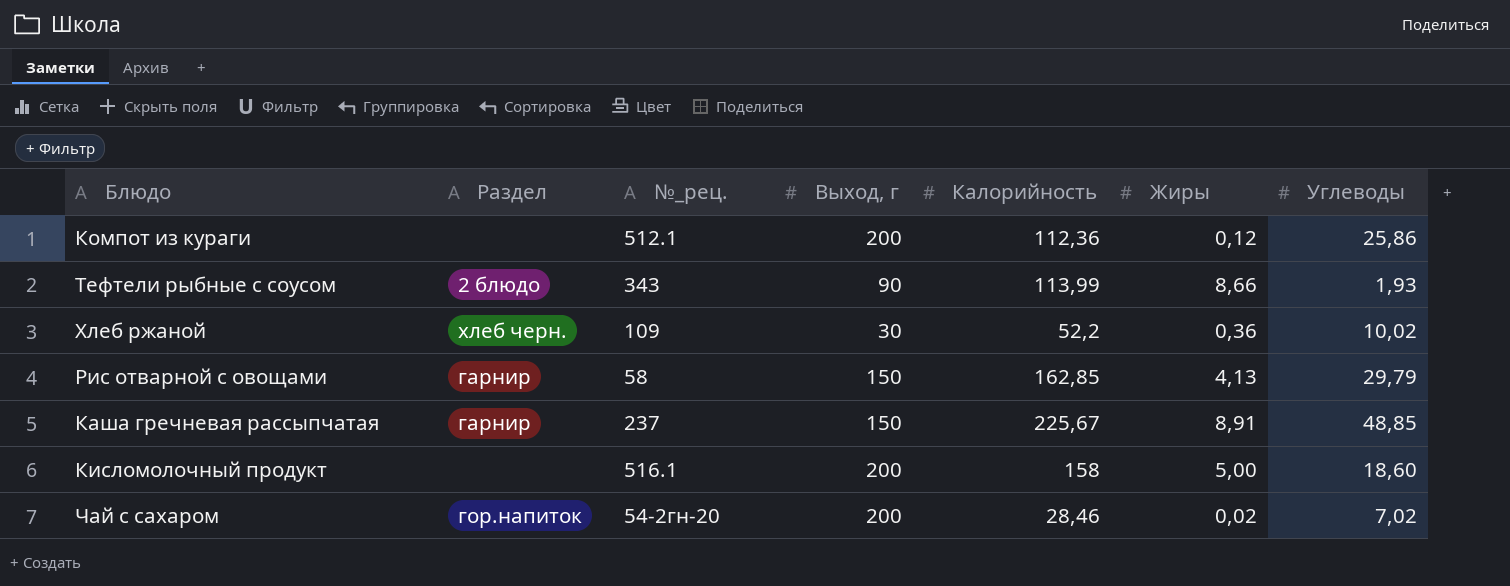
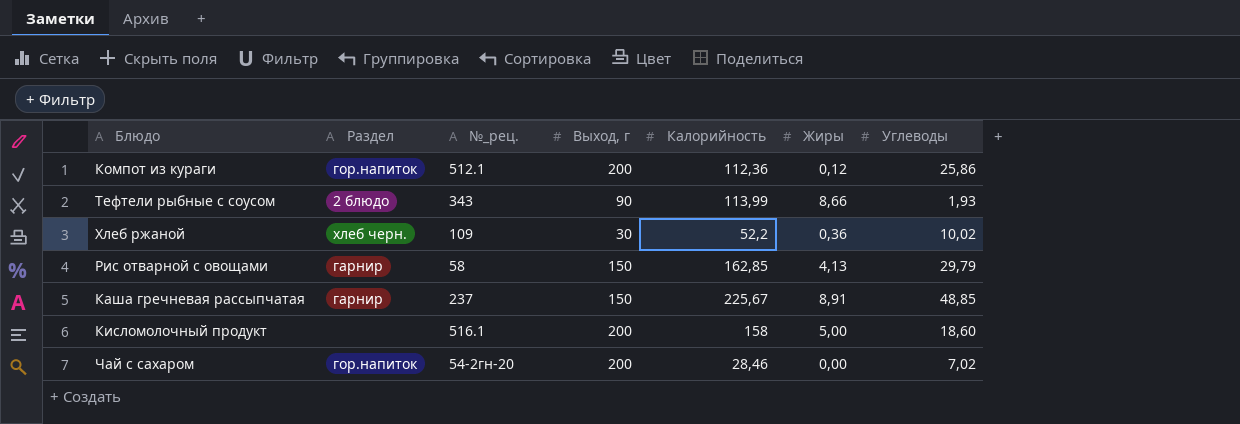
Компот из кураги | Раздел: none -> гор.напиток
Чай с сахаром | Жиры: 0,02 -> 0,00

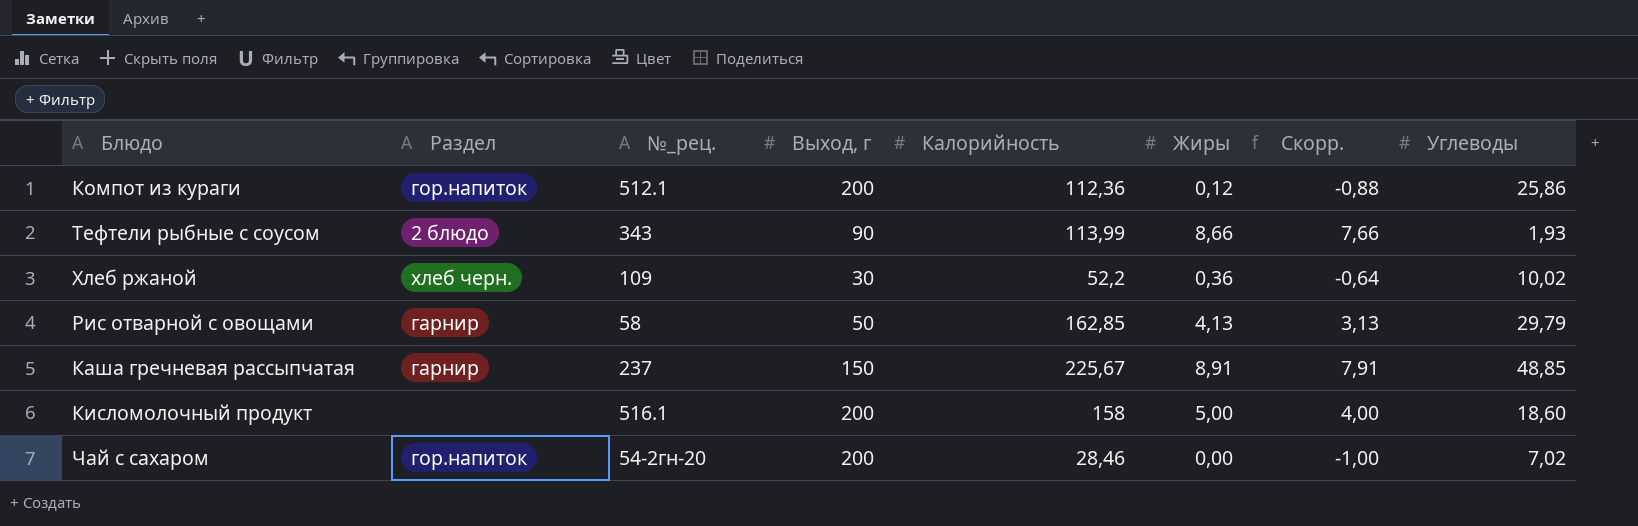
column Скорр. | formula: none -> [Жиры] - 1
Рис отварной с овощами | Выход, г: 150 -> 50

